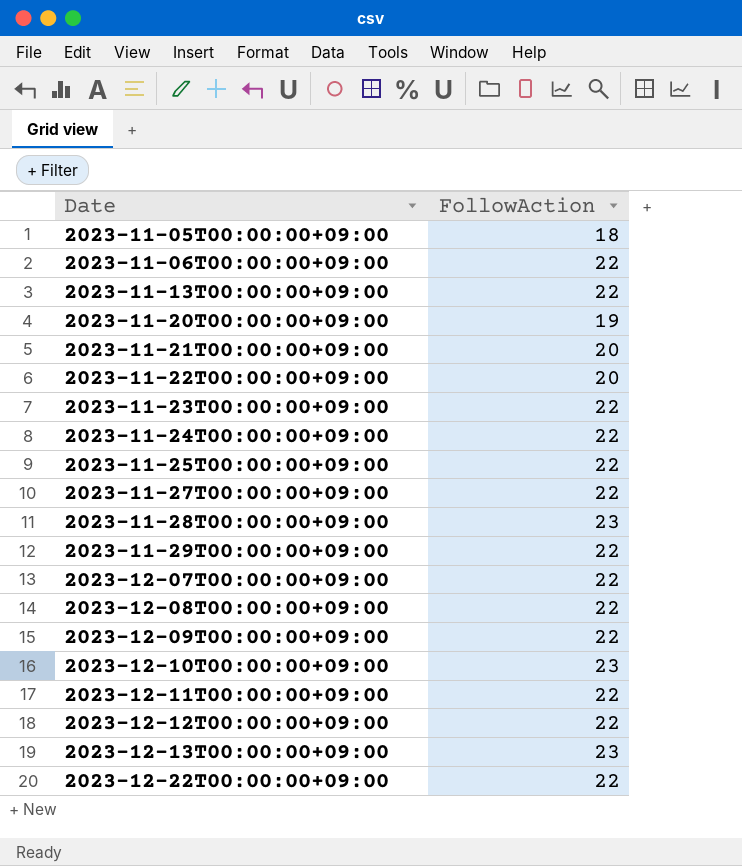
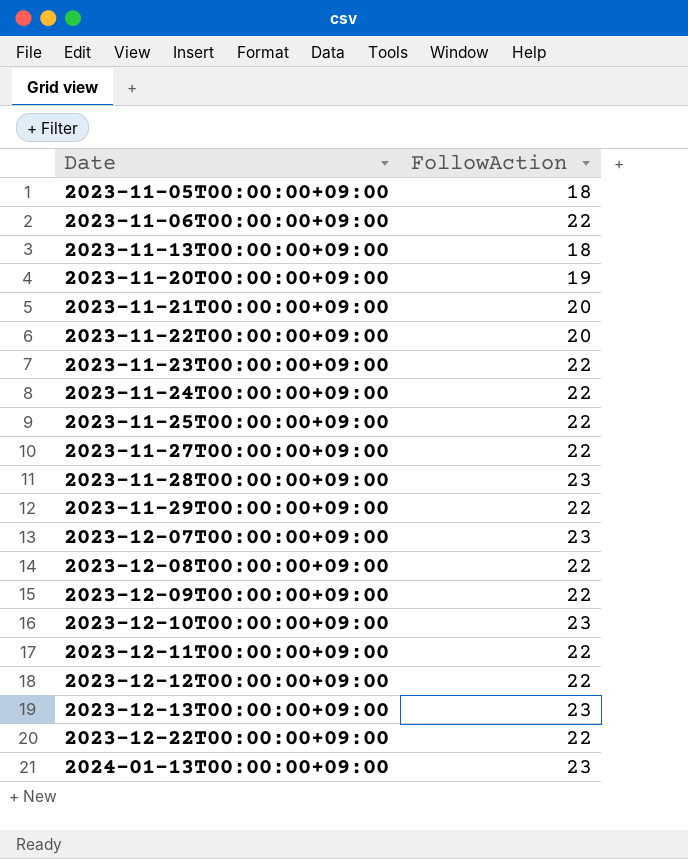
2023-11-13T00:00:00+09:00 | FollowAction: 22 -> 18
2023-12-07T00:00:00+09:00 | FollowAction: 22 -> 23
row 2024-01-13T00:00:00+09:00: none -> 23

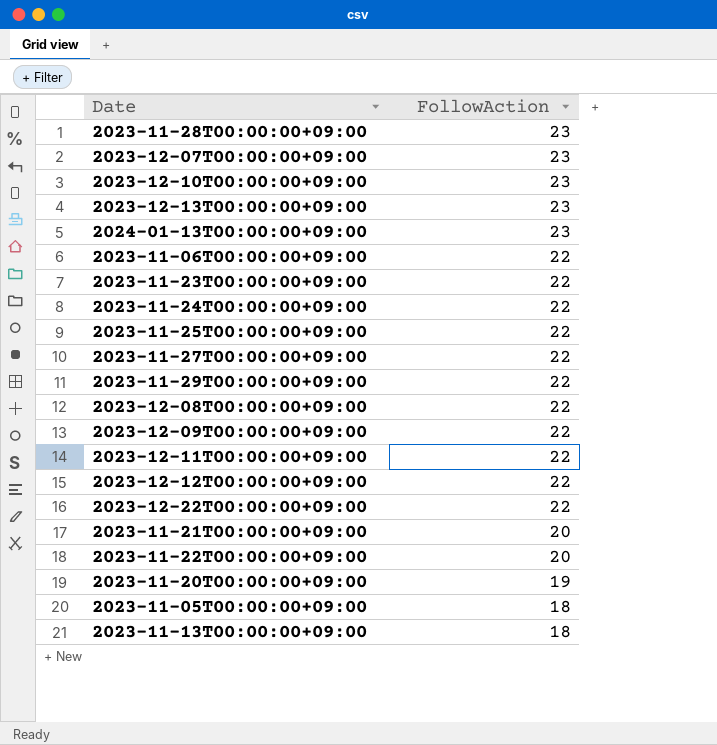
row order: Date ascending -> FollowAction descending

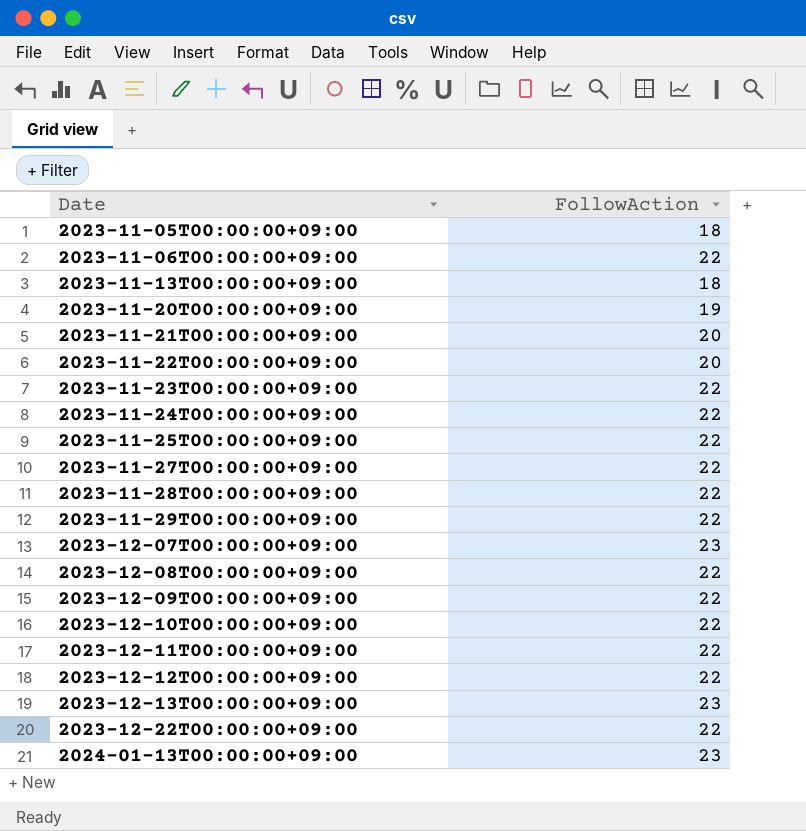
row order: FollowAction descending -> Date ascending
2023-11-28T00:00:00+09:00 | FollowAction: 23 -> 22
2023-12-10T00:00:00+09:00 | FollowAction: 23 -> 22

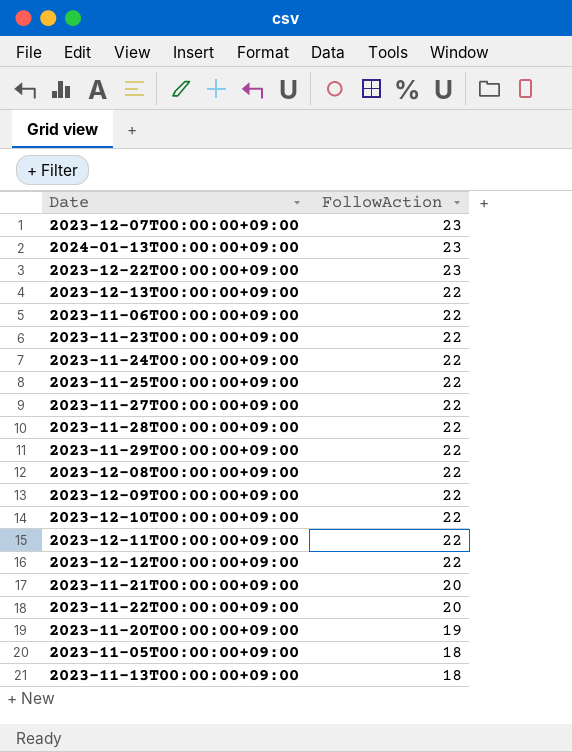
row order: Date ascending -> FollowAction descending
2023-12-22T00:00:00+09:00 | FollowAction: 22 -> 23
2023-12-13T00:00:00+09:00 | FollowAction: 23 -> 22

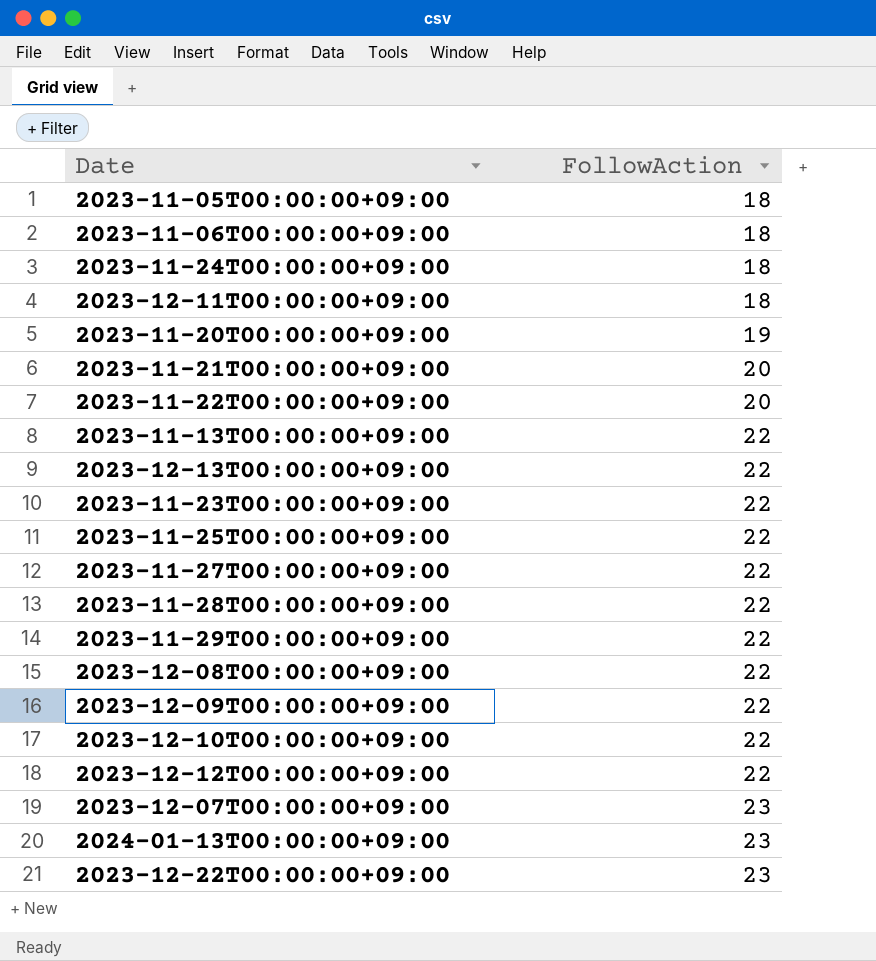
row order: FollowAction descending -> FollowAction ascending
2023-11-06T00:00:00+09:00 | FollowAction: 22 -> 18
2023-11-24T00:00:00+09:00 | FollowAction: 22 -> 18
2023-12-11T00:00:00+09:00 | FollowAction: 22 -> 18
2023-11-13T00:00:00+09:00 | FollowAction: 18 -> 22

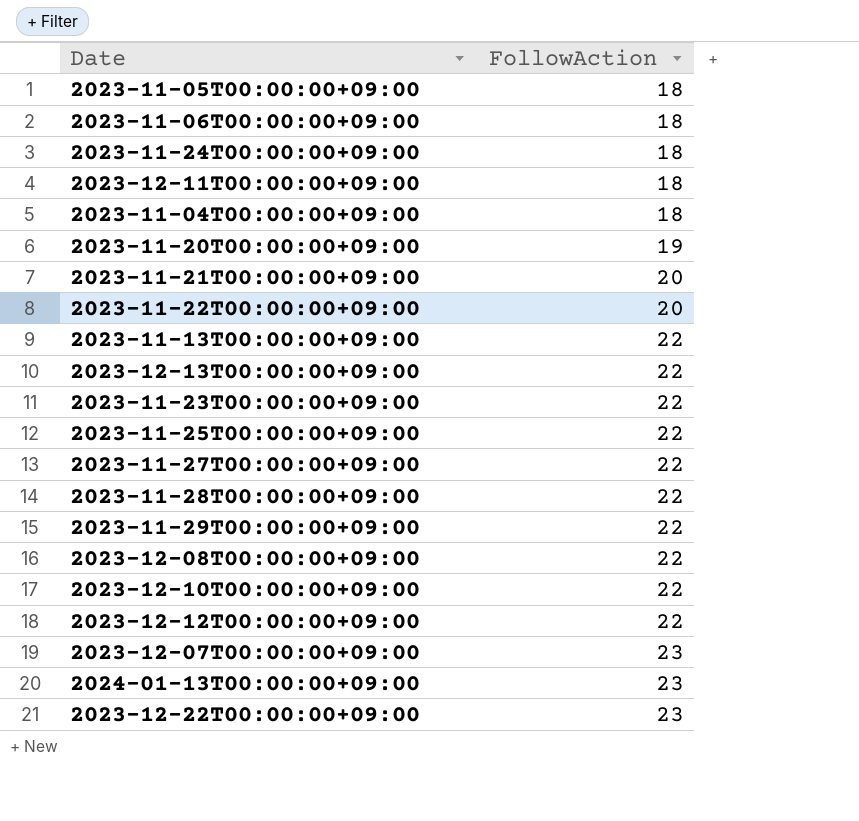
row 2023-12-09T00:00:00+09:00: 22 -> none
row 2023-11-04T00:00:00+09:00: none -> 18

